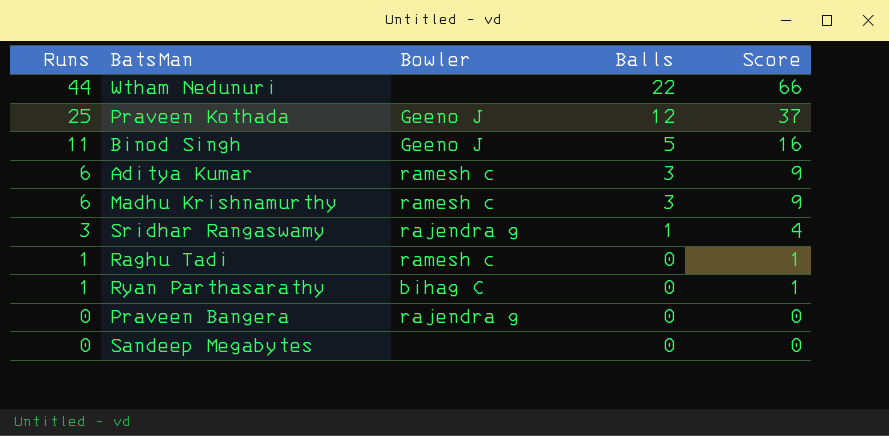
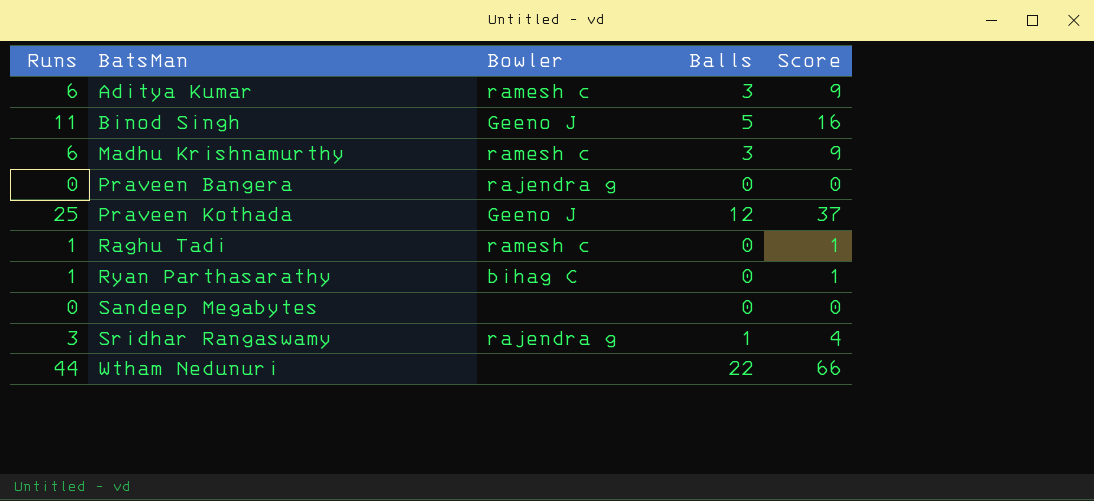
row order: Runs descending -> BatsMan ascending

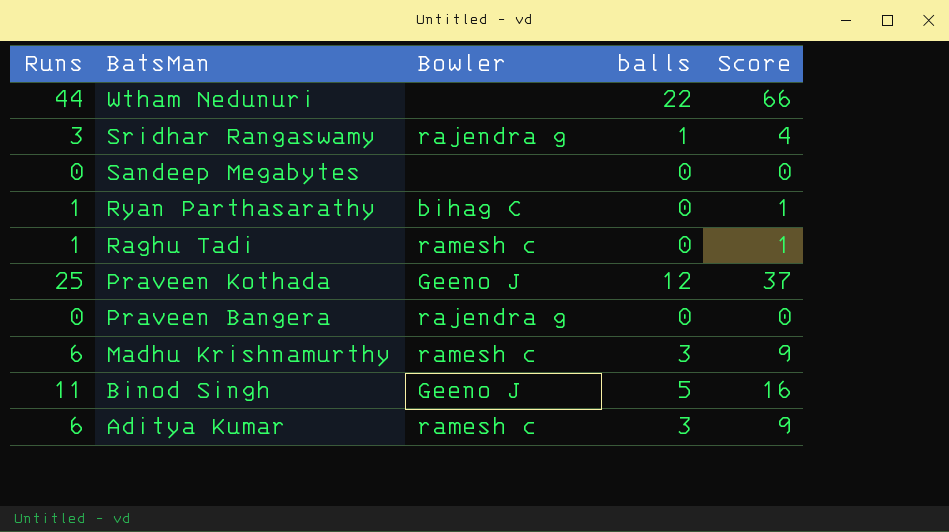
row order: BatsMan ascending -> BatsMan descending
column name: Balls -> balls

